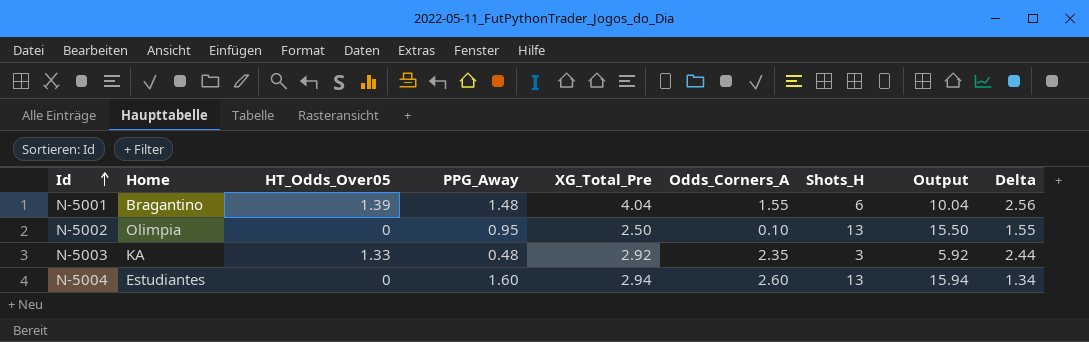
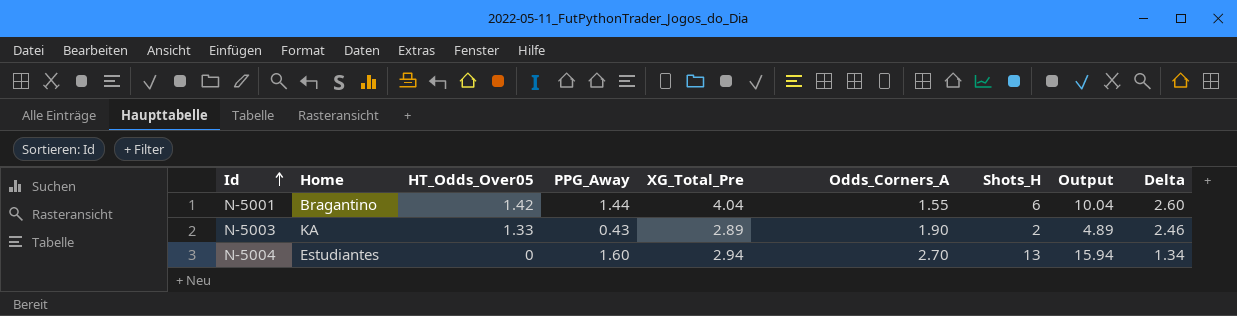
row N-5002: Olimpia | 0 | 0.95 | 2.50 | 0.10 | 13 | 15.50 | 1.55 -> none
N-5001 | HT_Odds_Over05: 1.39 -> 1.42
N-5001 | PPG_Away: 1.48 -> 1.44
N-5001 | Delta: 2.56 -> 2.60
N-5003 | PPG_Away: 0.48 -> 0.43
N-5003 | XG_Total_Pre: 2.92 -> 2.89
N-5003 | Odds_Corners_A: 2.35 -> 1.90
N-5003 | Shots_H: 3 -> 2
N-5003 | Output: 5.92 -> 4.89
N-5003 | Delta: 2.44 -> 2.46
N-5004 | Odds_Corners_A: 2.60 -> 2.70

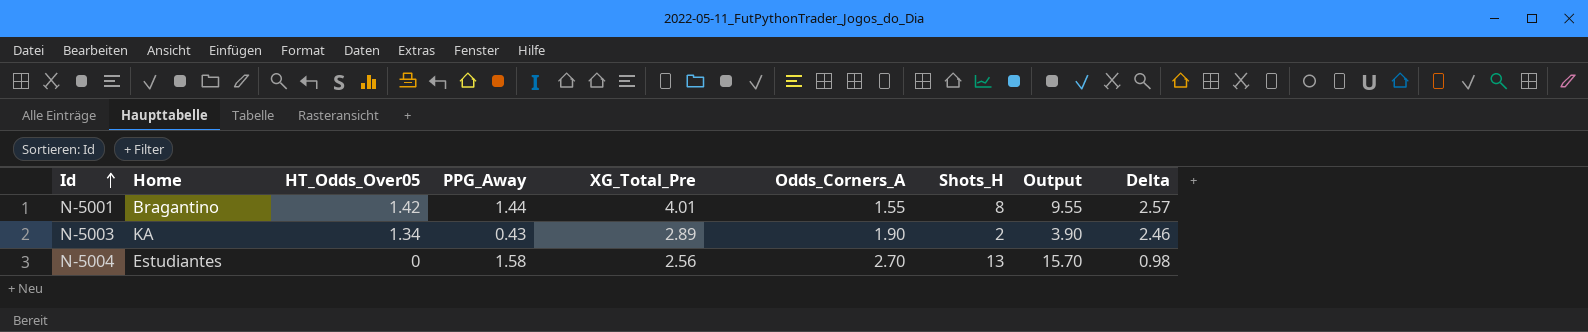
column Output | formula: [XG_Total_Pre] + [Shots_H] -> [Odds_Corners_A] + [Shots_H]
N-5001 | XG_Total_Pre: 4.04 -> 4.01
N-5001 | Shots_H: 6 -> 8
N-5001 | Delta: 2.60 -> 2.57
N-5003 | HT_Odds_Over05: 1.33 -> 1.34
N-5004 | PPG_Away: 1.60 -> 1.58
N-5004 | XG_Total_Pre: 2.94 -> 2.56
N-5004 | Delta: 1.34 -> 0.98

